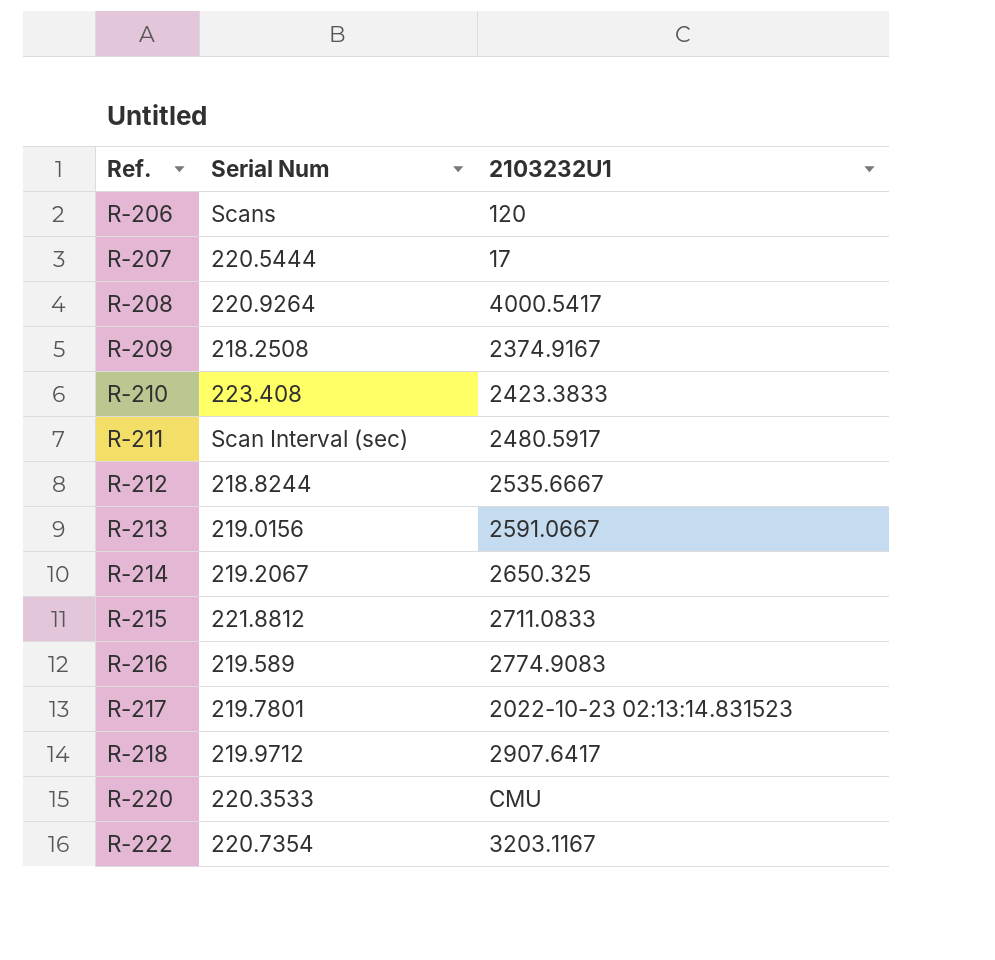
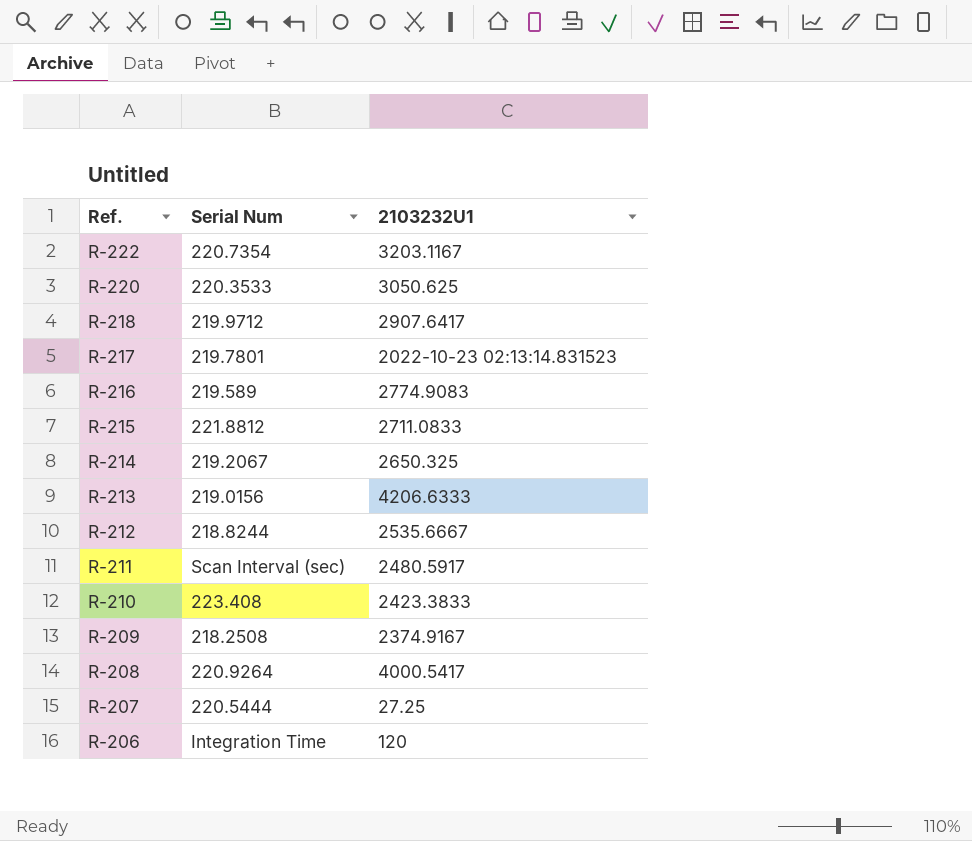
row order: Ref. ascending -> Ref. descending
R-220 | 2103232U1: CMU -> 3050.625
R-213 | 2103232U1: 2591.0667 -> 4206.6333
R-207 | 2103232U1: 17 -> 27.25
R-206 | Serial Num: Scans -> Integration Time

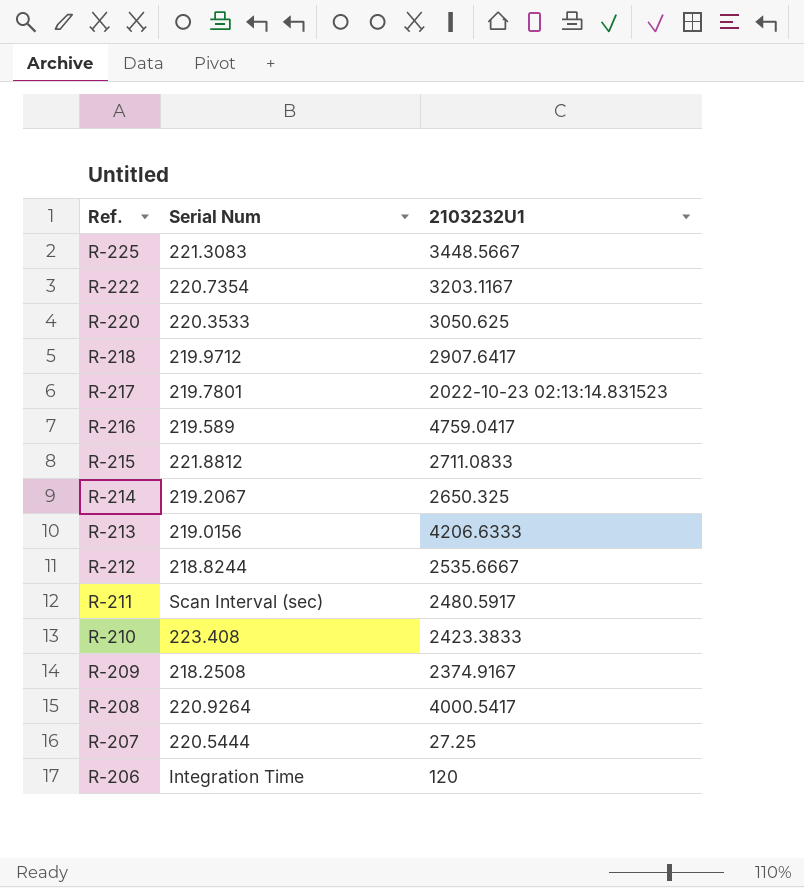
row R-225: none -> 221.3083 | 3448.5667
R-216 | 2103232U1: 2774.9083 -> 4759.0417

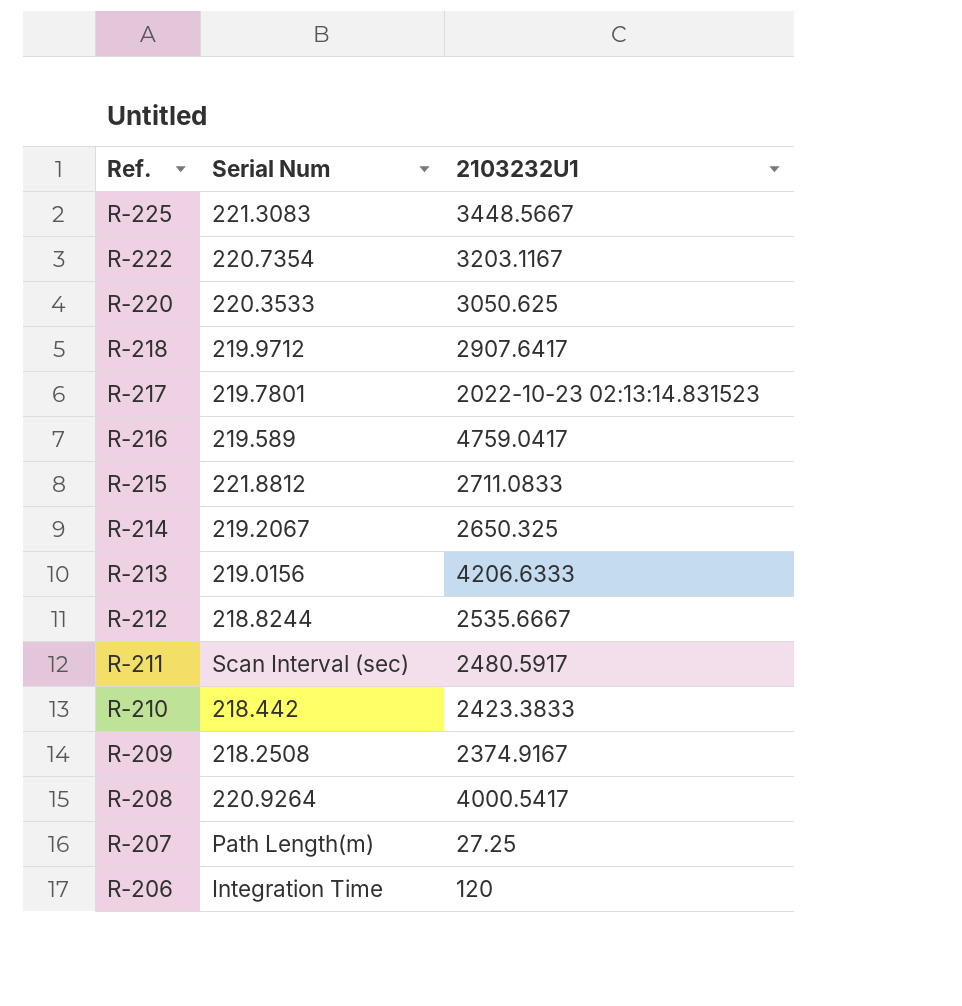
R-210 | Serial Num: 223.408 -> 218.442
R-207 | Serial Num: 220.5444 -> Path Length(m)

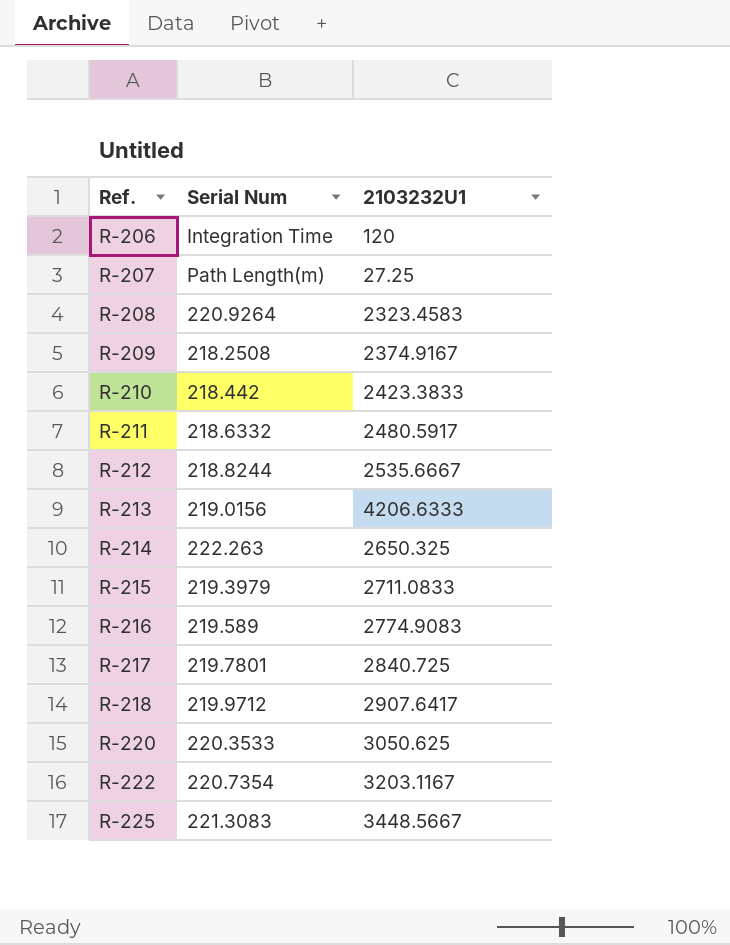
row order: Ref. descending -> Ref. ascending
R-208 | 2103232U1: 4000.5417 -> 2323.4583
R-211 | Serial Num: Scan Interval (sec) -> 218.6332
R-214 | Serial Num: 219.2067 -> 222.263
R-215 | Serial Num: 221.8812 -> 219.3979
R-216 | 2103232U1: 4759.0417 -> 2774.9083
R-217 | 2103232U1: 2022-10-23 02:13:14.831523 -> 2840.725

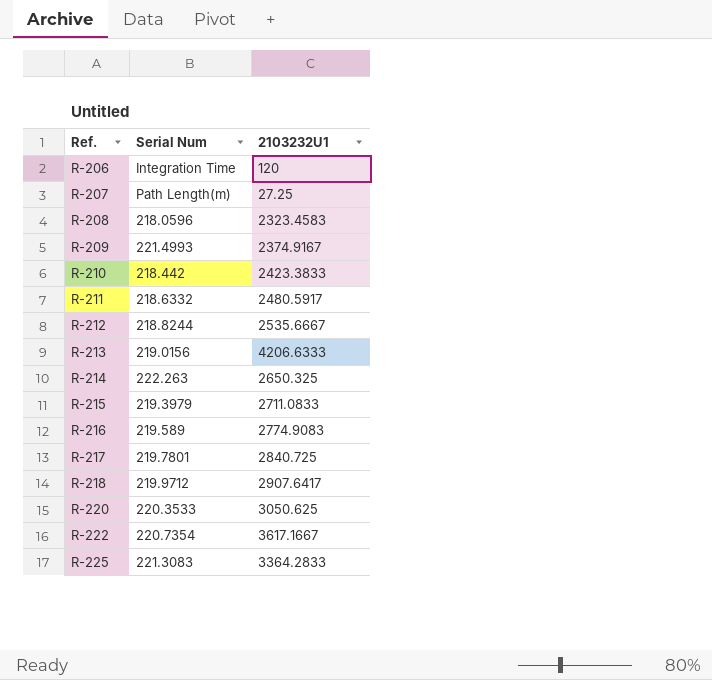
R-208 | Serial Num: 220.9264 -> 218.0596
R-209 | Serial Num: 218.2508 -> 221.4993
R-222 | 2103232U1: 3203.1167 -> 3617.1667
R-225 | 2103232U1: 3448.5667 -> 3364.2833

